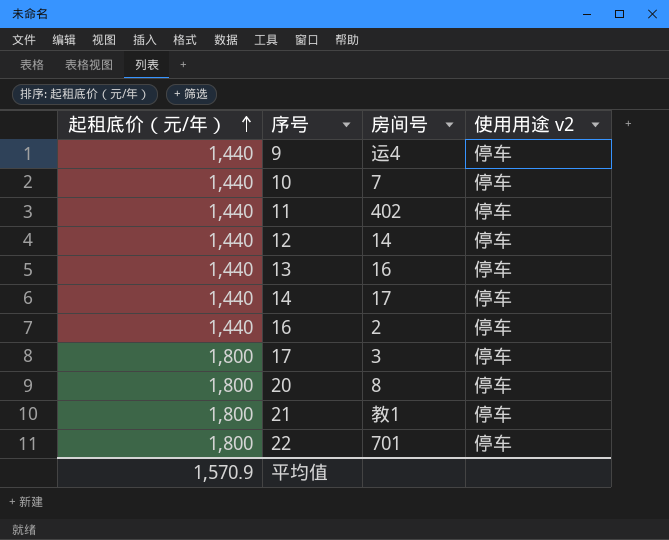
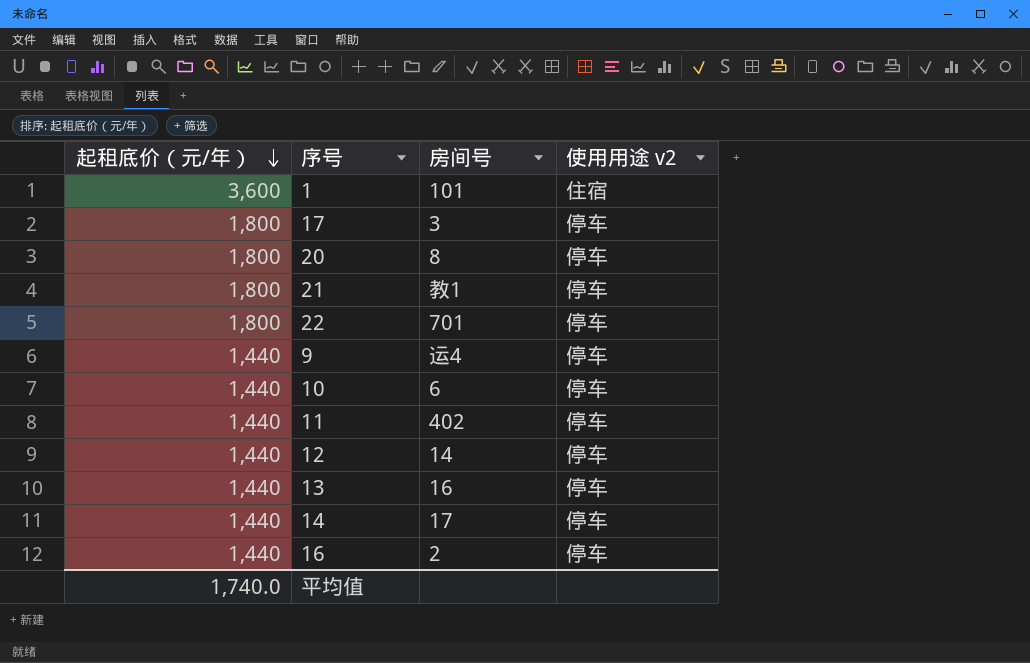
row order: 起租底价（元/年） ascending -> 起租底价（元/年） descending
row 1: none -> 3,600 | 101 | 住宿
10 | 房间号: 7 -> 6
平均值 | 起租底价（元/年）: 1,570.9 -> 1,740.0

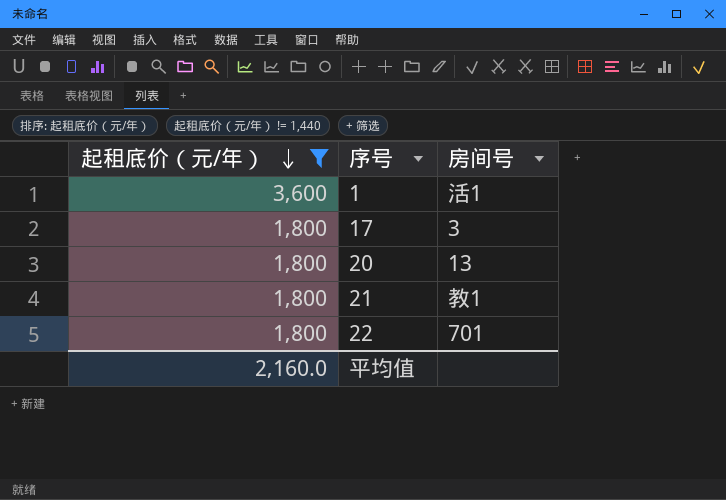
filter: none -> 起租底价（元/年） != 1,440
column 使用用途 v2 | position: 4 -> none
1 | 房间号: 101 -> 活1
20 | 房间号: 8 -> 13
平均值 | 起租底价（元/年）: 1,740.0 -> 2,160.0

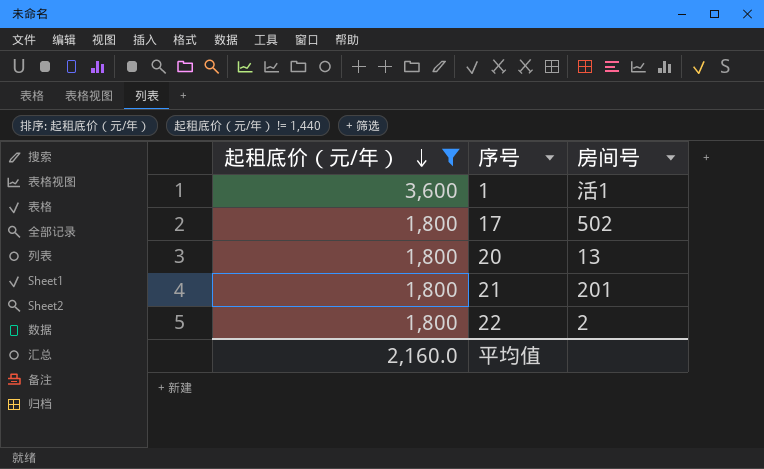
17 | 房间号: 3 -> 502
21 | 房间号: 教1 -> 201
22 | 房间号: 701 -> 2

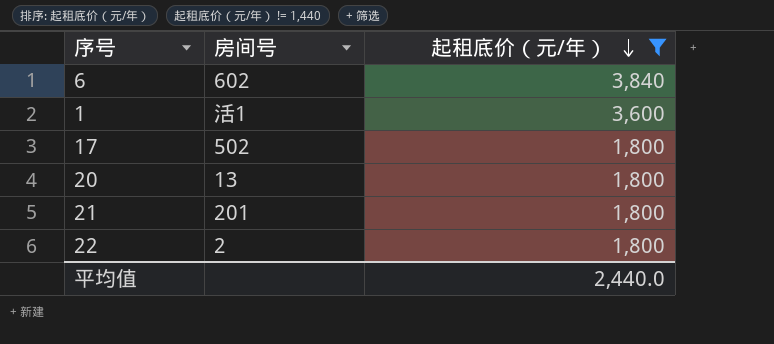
column 起租底价（元/年） | position: 1 -> 3
row 6: none -> 602 | 3,840
平均值 | 起租底价（元/年）: 2,160.0 -> 2,440.0

